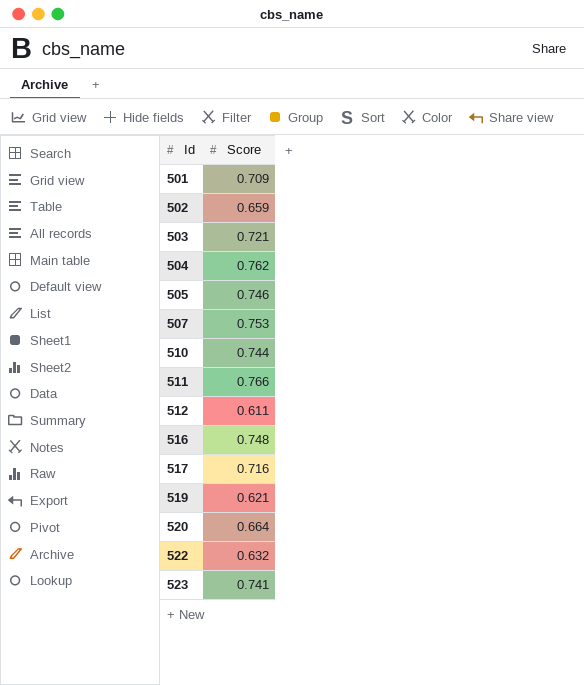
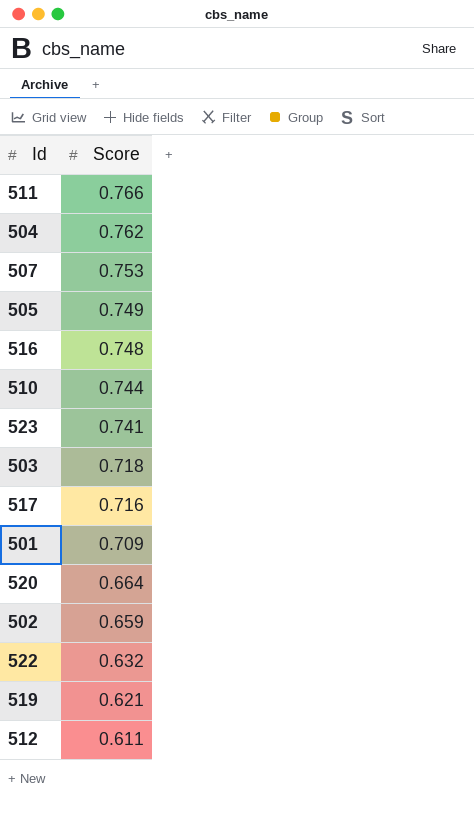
row order: Id ascending -> Score descending
505 | Score: 0.746 -> 0.749
503 | Score: 0.721 -> 0.718

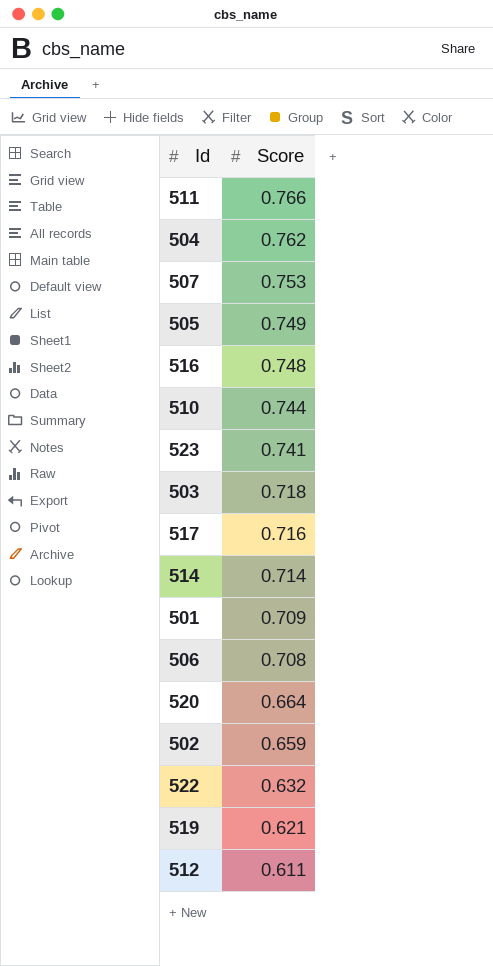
row 514: none -> 0.714
row 506: none -> 0.708

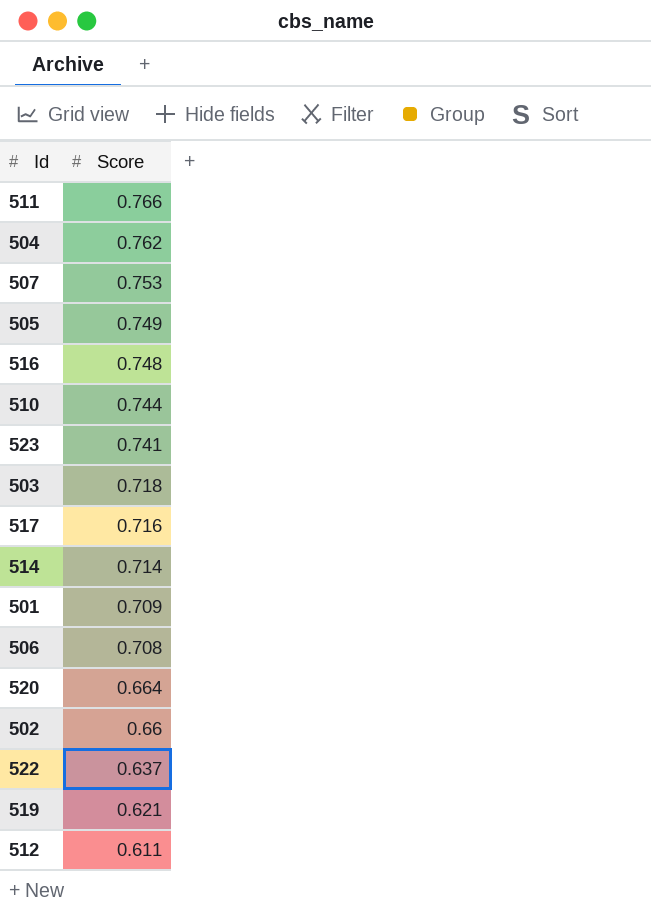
502 | Score: 0.659 -> 0.66
522 | Score: 0.632 -> 0.637

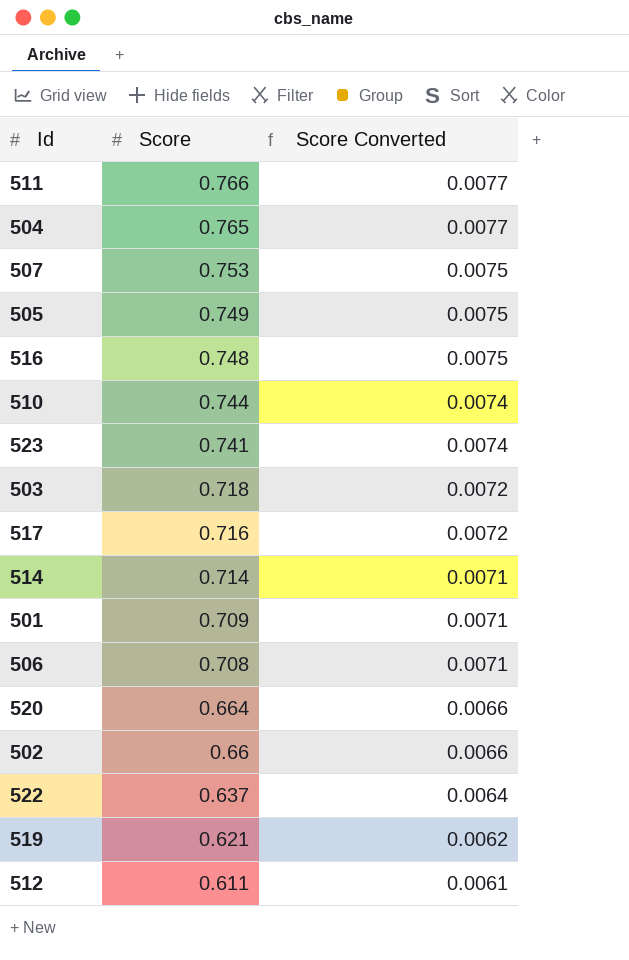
column Score Converted | formula: none -> [Score] * 0.01
504 | Score: 0.762 -> 0.765

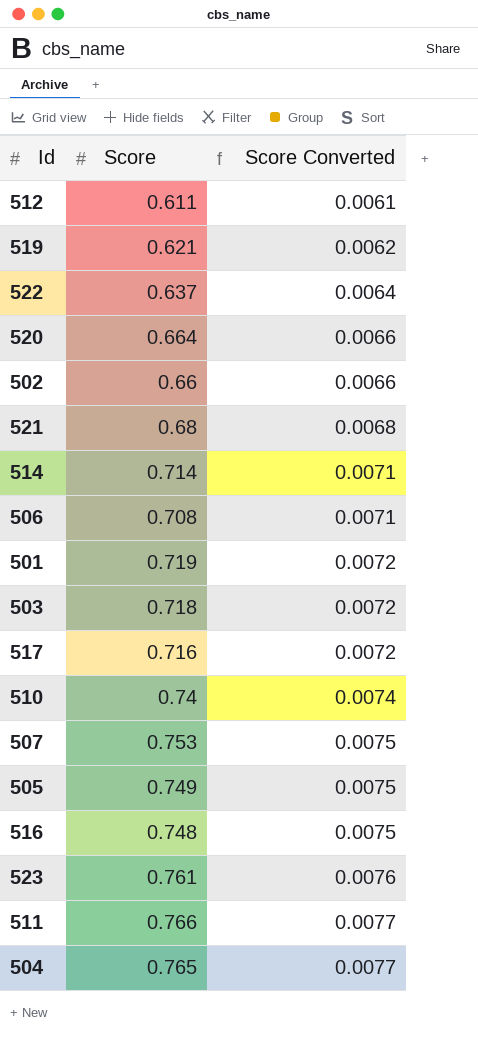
row order: Score descending -> Score Converted ascending
row 521: none -> 0.68 | 0.0068
501 | Score: 0.709 -> 0.719
501 | Score Converted: 0.0071 -> 0.0072
510 | Score: 0.744 -> 0.74
523 | Score: 0.741 -> 0.761
523 | Score Converted: 0.0074 -> 0.0076

